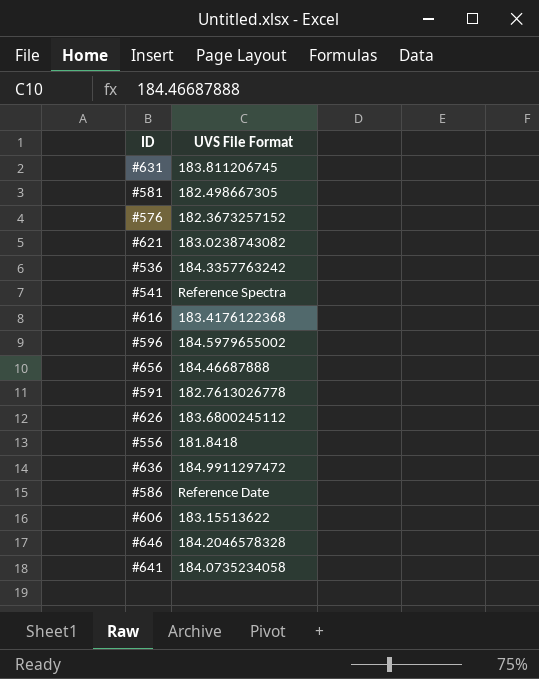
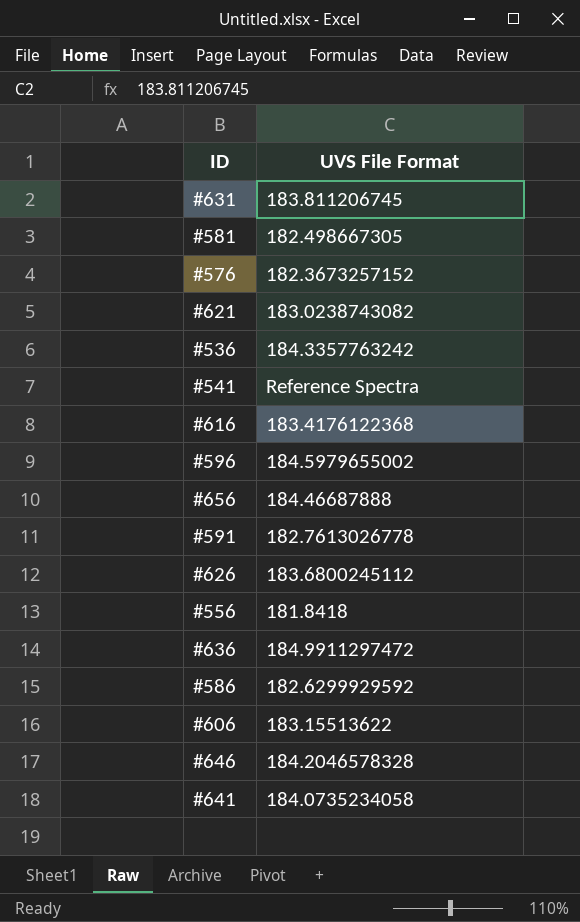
#586 | UVS File Format: Reference Date -> 182.6299929592

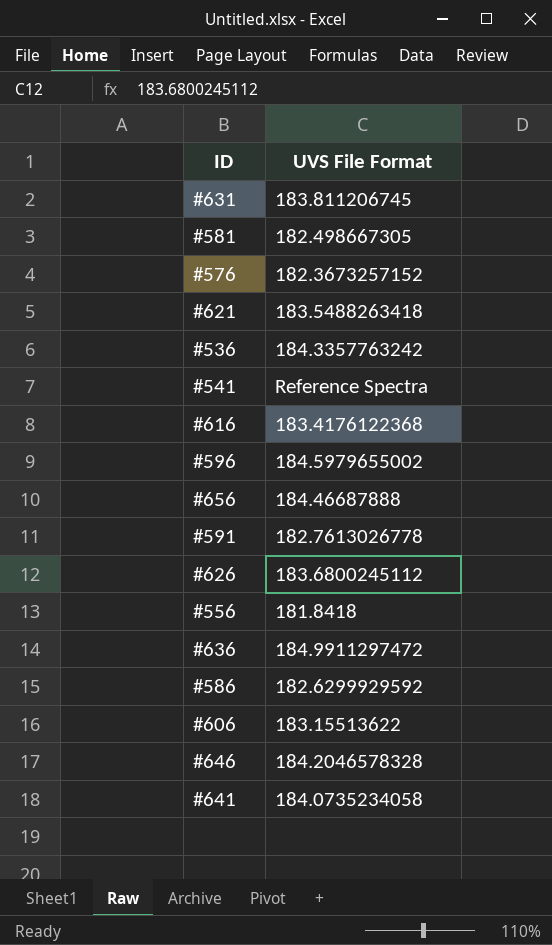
#621 | UVS File Format: 183.0238743082 -> 183.5488263418

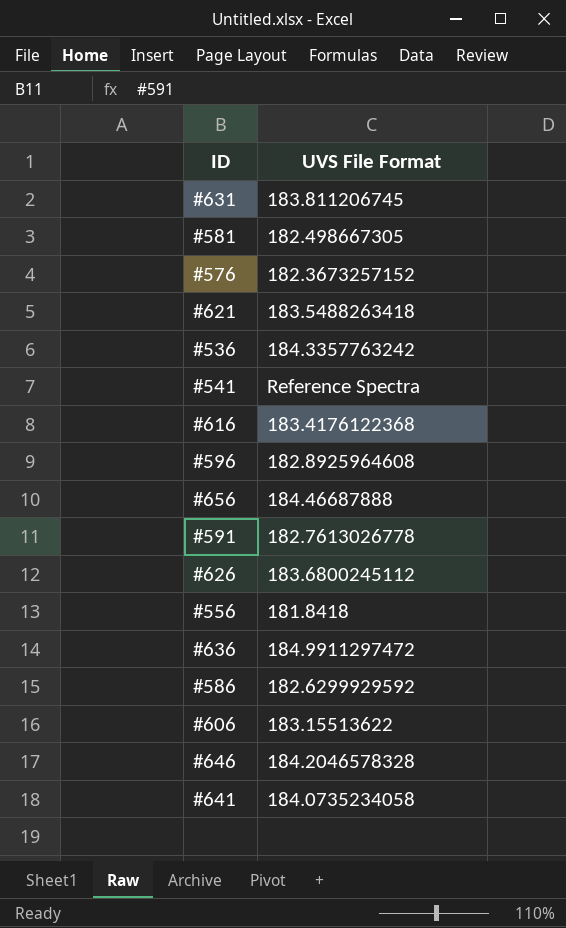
#596 | UVS File Format: 184.5979655002 -> 182.8925964608

